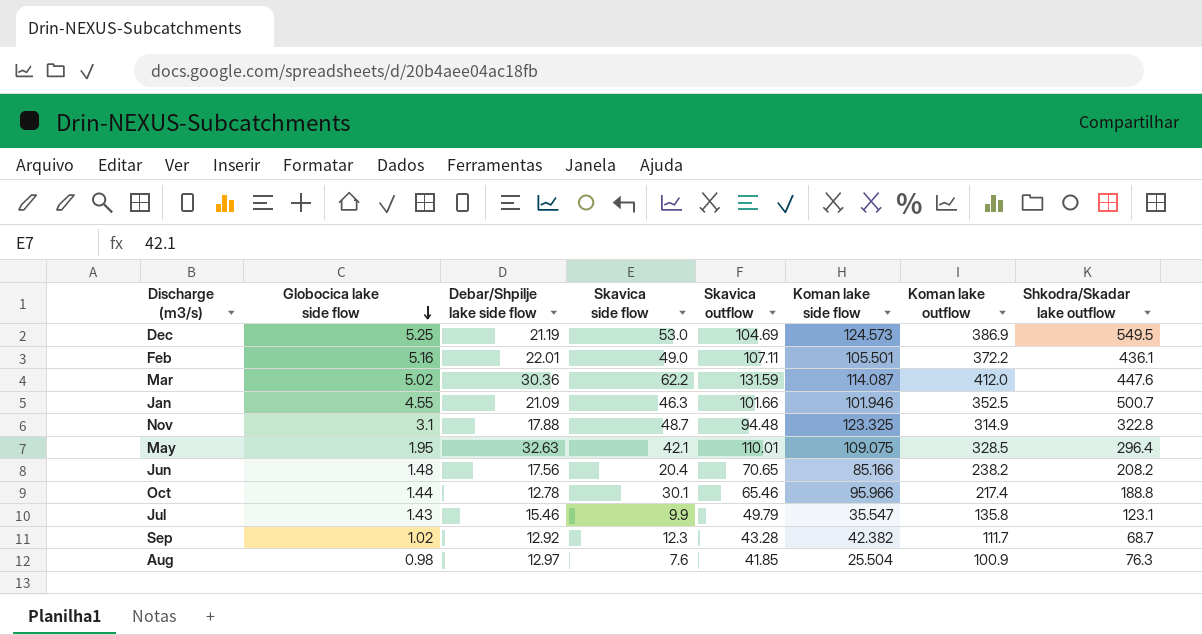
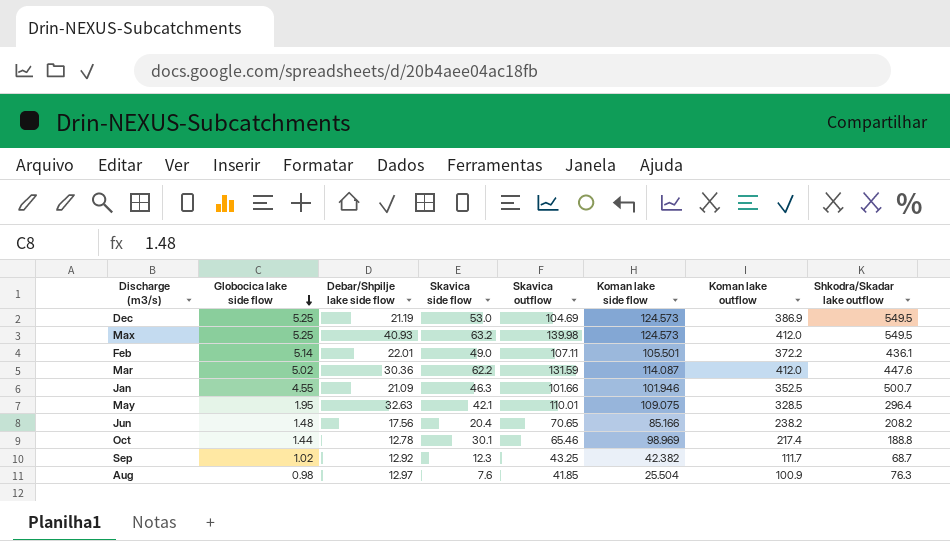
row Nov: 3.1 | 17.88 | 48.7 | 94.48 | 123.325 | 314.9 | 322.8 -> none
row Jul: 1.43 | 15.46 | 9.9 | 49.79 | 35.547 | 135.8 | 123.1 -> none
row Max: none -> 5.25 | 40.93 | 63.2 | 139.98 | 124.573 | 412.0 | 549.5
Feb | Globocica lake side flow: 5.16 -> 5.14
Oct | Koman lake side flow: 95.966 -> 98.969
Sep | Skavica outflow: 43.28 -> 43.25

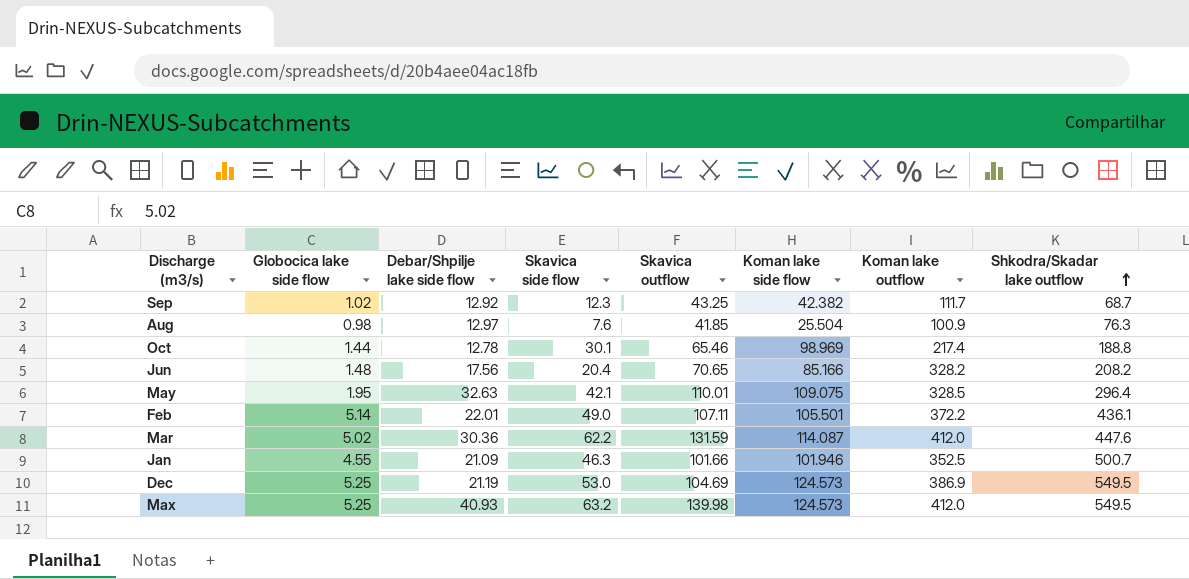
row order: Globocica lake side flow descending -> Shkodra/Skadar lake outflow ascending
Jun | Koman lake outflow: 238.2 -> 328.2

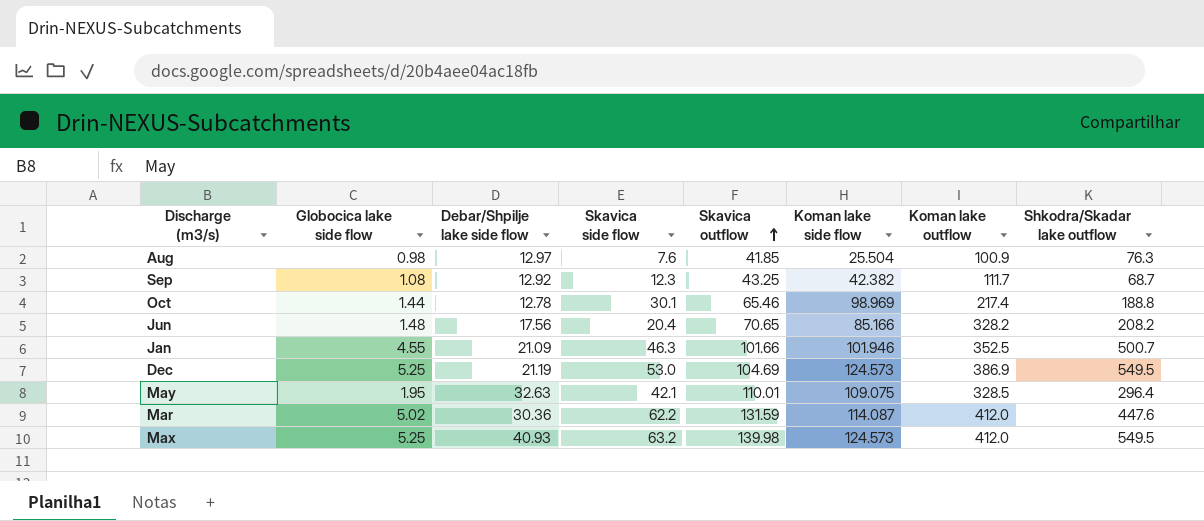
row order: Shkodra/Skadar lake outflow ascending -> Skavica outflow ascending
row Feb: 5.14 | 22.01 | 49.0 | 107.11 | 105.501 | 372.2 | 436.1 -> none
Sep | Globocica lake side flow: 1.02 -> 1.08

